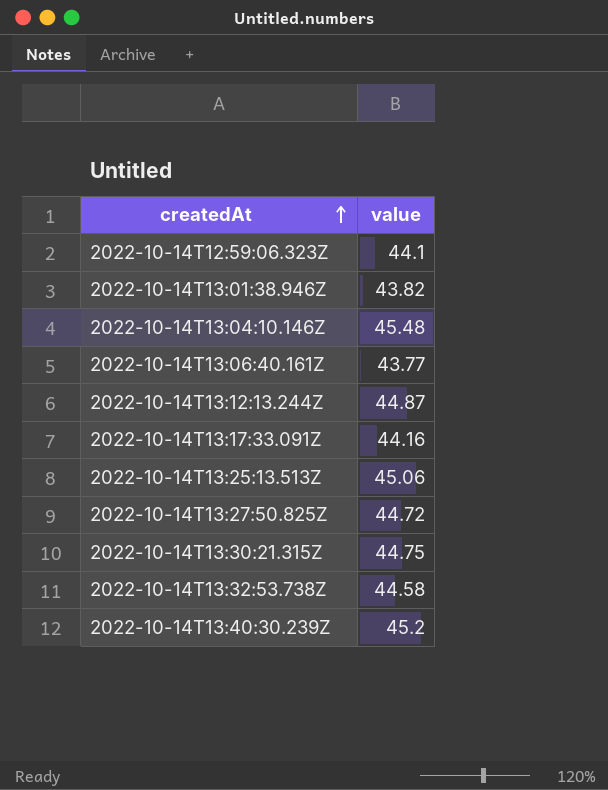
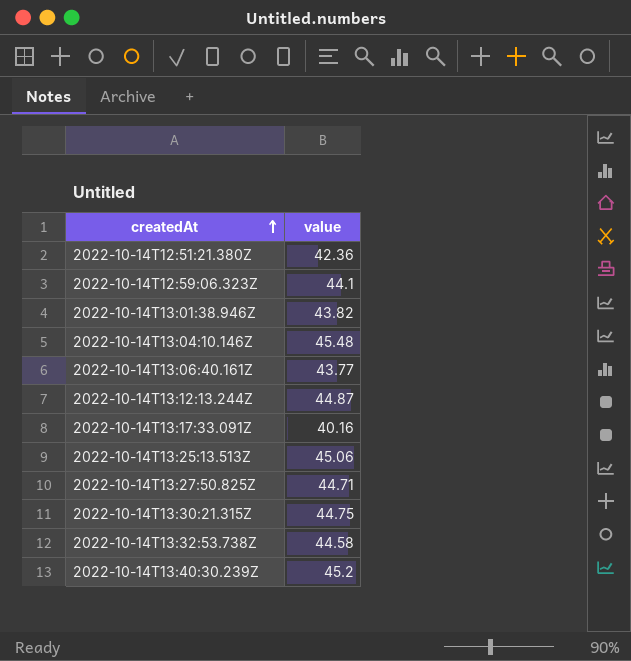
row 2022-10-14T12:51:21.380Z: none -> 42.36
2022-10-14T13:17:33.091Z | value: 44.16 -> 40.16
2022-10-14T13:27:50.825Z | value: 44.72 -> 44.71

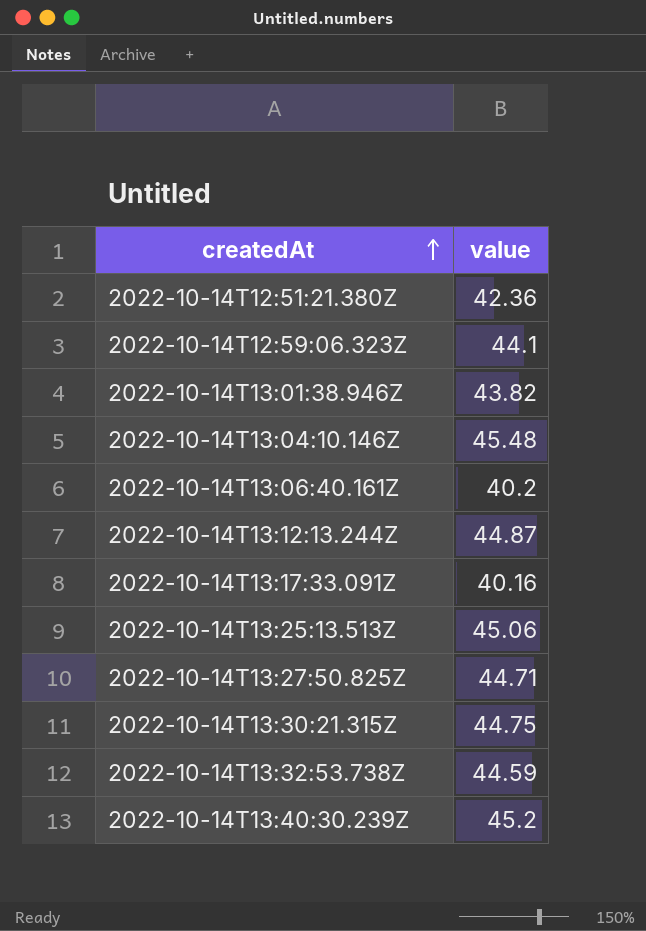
2022-10-14T13:06:40.161Z | value: 43.77 -> 40.2
2022-10-14T13:32:53.738Z | value: 44.58 -> 44.59

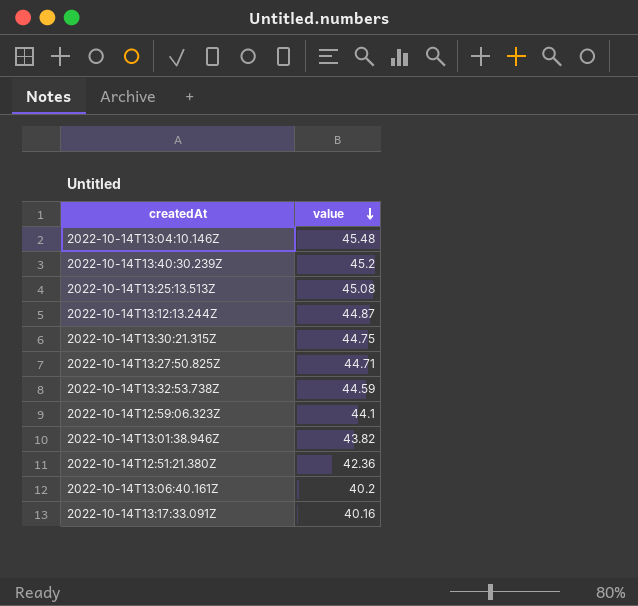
row order: createdAt ascending -> value descending
2022-10-14T13:25:13.513Z | value: 45.06 -> 45.08

